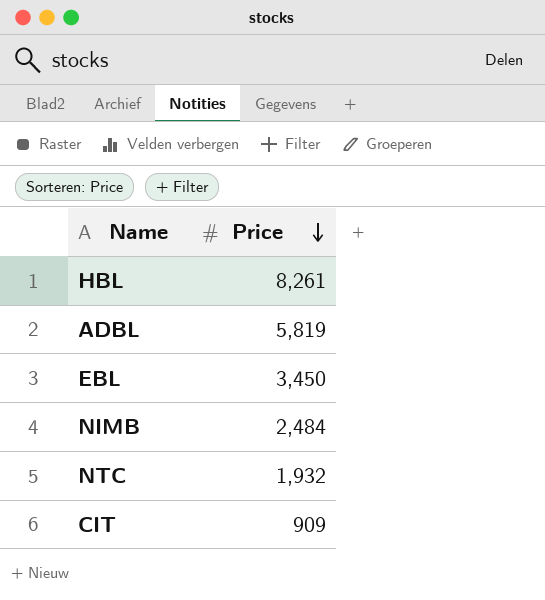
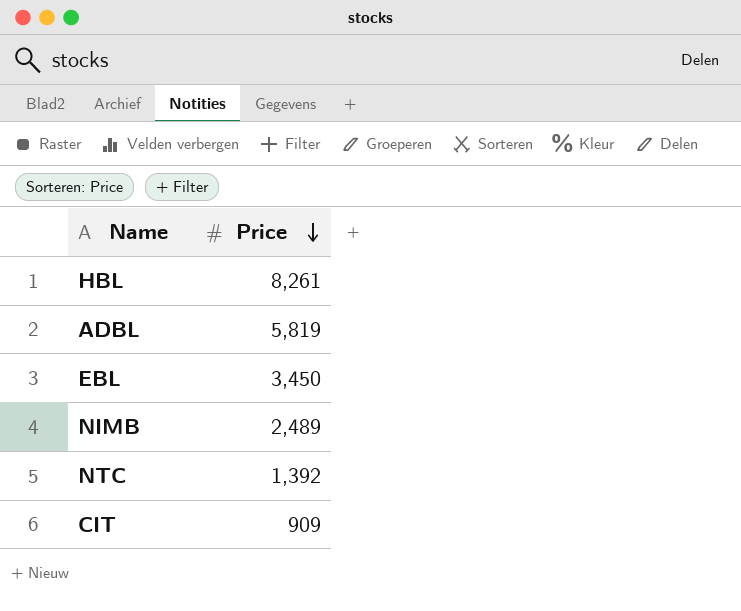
NIMB | Price: 2,484 -> 2,489
NTC | Price: 1,932 -> 1,392

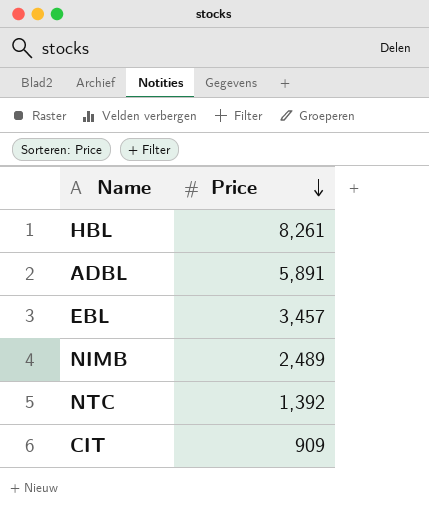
ADBL | Price: 5,819 -> 5,891
EBL | Price: 3,450 -> 3,457

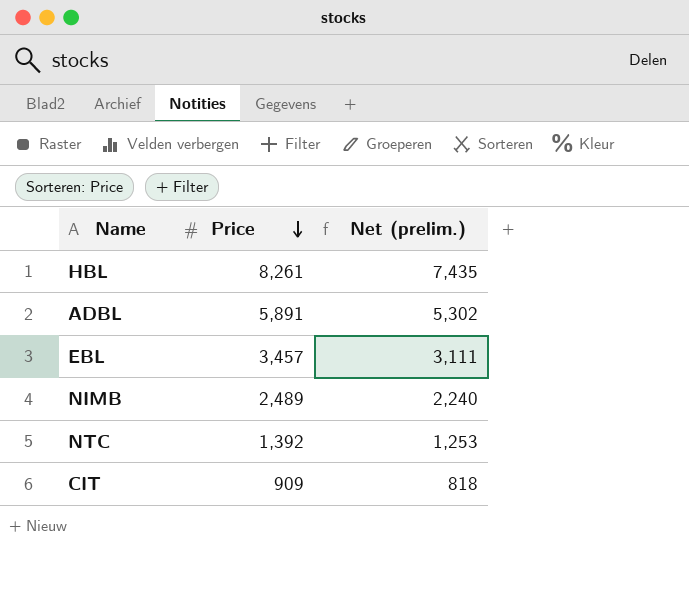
column Net (prelim.) | formula: none -> [Price] * 0.9

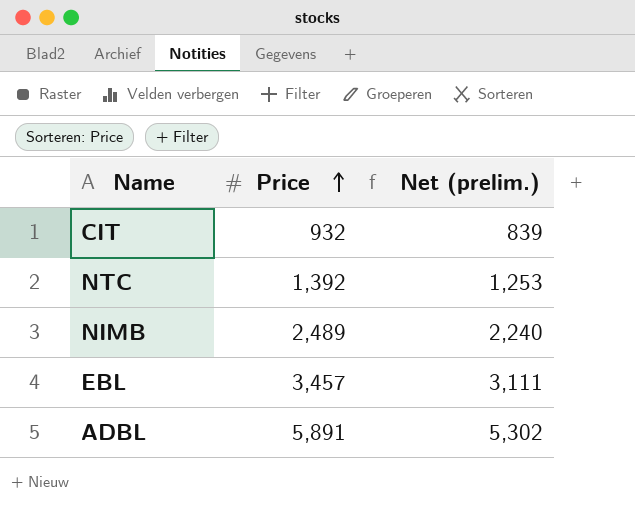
row order: Price descending -> Price ascending
row HBL: 8,261 | 7,435 -> none
CIT | Price: 909 -> 932
CIT | Net (prelim.): 818 -> 839

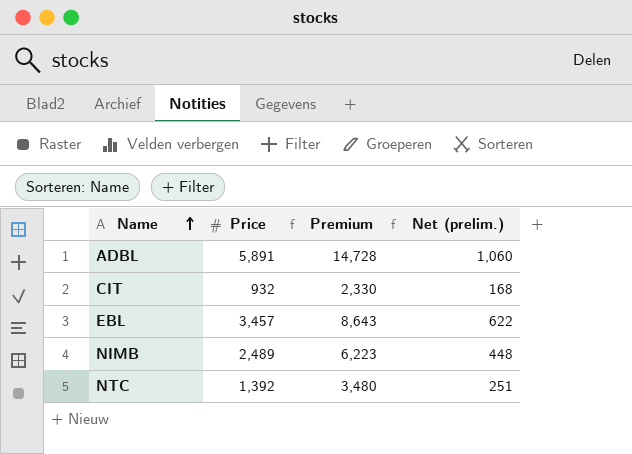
row order: Price ascending -> Name ascending
column Premium | formula: none -> [Price] * 2.5
column Net (prelim.) | formula: [Price] * 0.9 -> [Price] * 0.18

